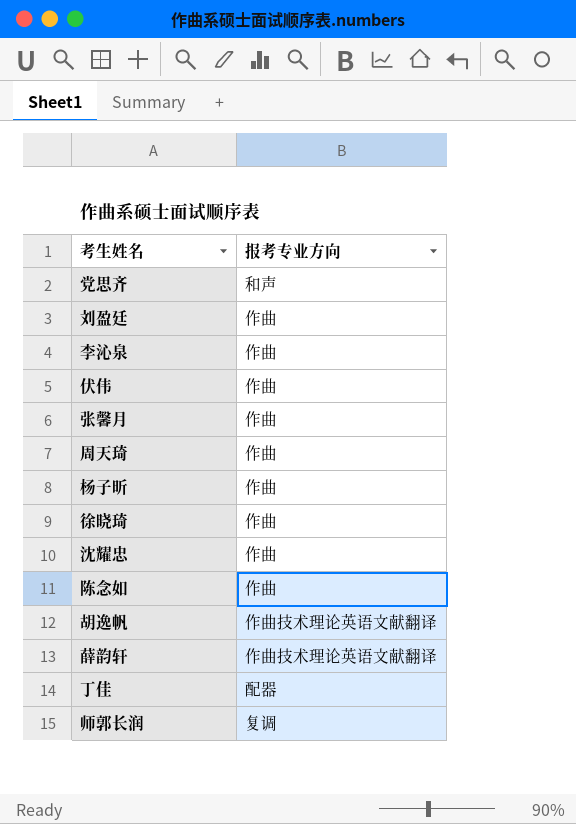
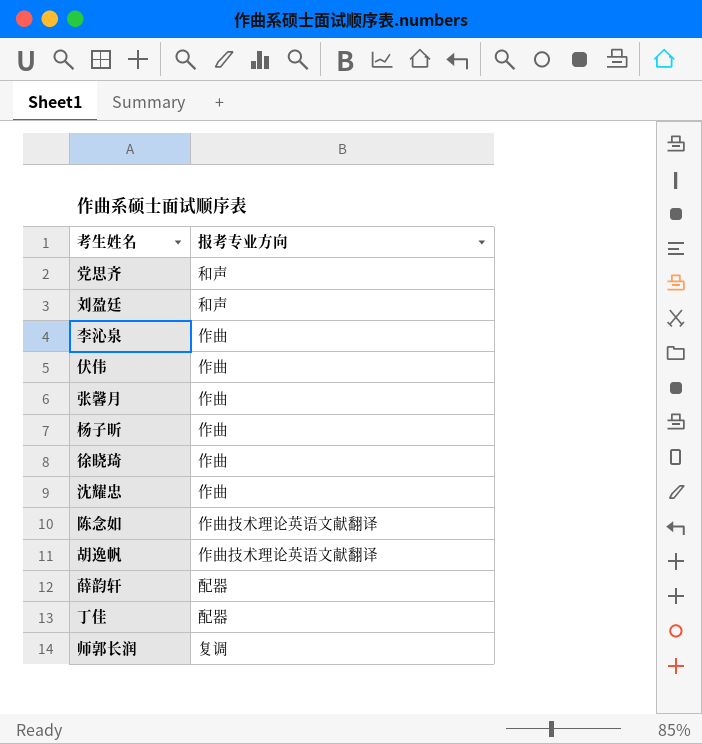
row 周天琦: 作曲 -> none
刘盈廷 | 报考专业方向: 作曲 -> 和声
陈念如 | 报考专业方向: 作曲 -> 作曲技术理论英语文献翻译
薛韵轩 | 报考专业方向: 作曲技术理论英语文献翻译 -> 配器

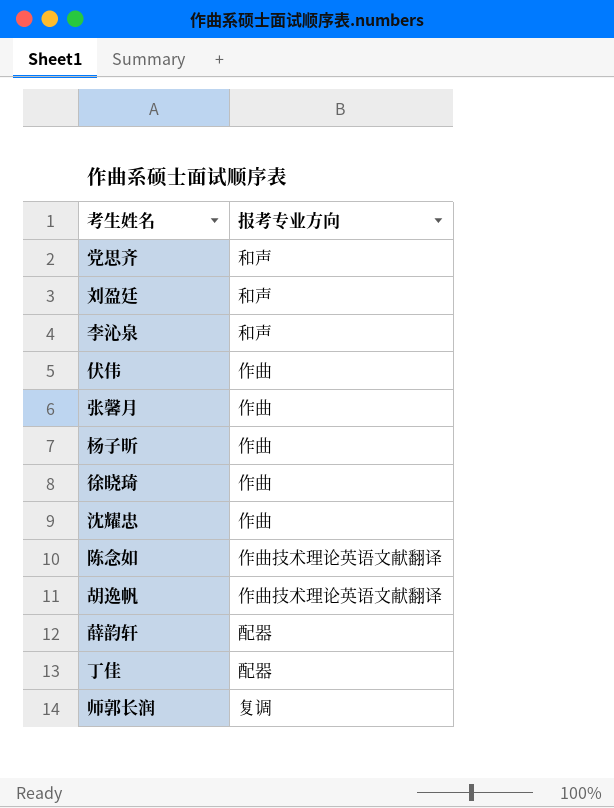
李沁泉 | 报考专业方向: 作曲 -> 和声

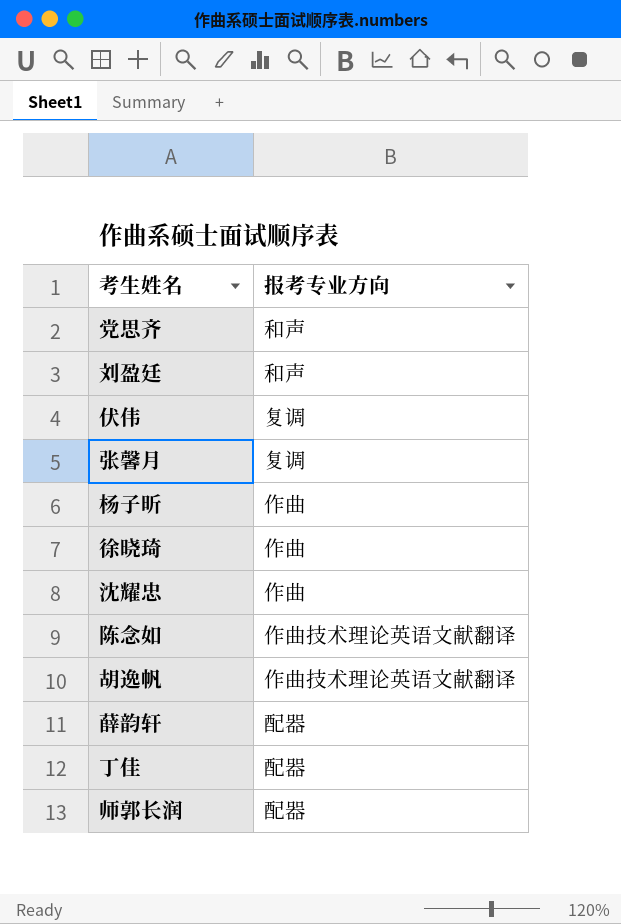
row 李沁泉: 和声 -> none
伏伟 | 报考专业方向: 作曲 -> 复调
张馨月 | 报考专业方向: 作曲 -> 复调
师郭长润 | 报考专业方向: 复调 -> 配器

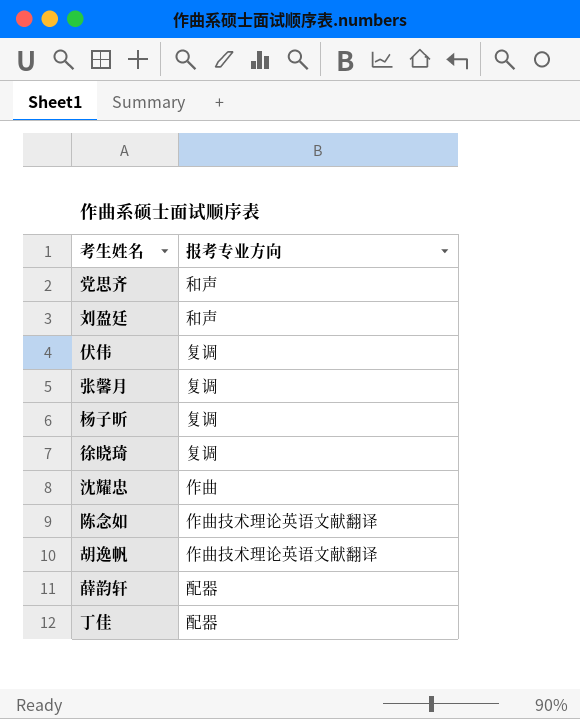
row 师郭长润: 配器 -> none
杨子昕 | 报考专业方向: 作曲 -> 复调
徐晓琦 | 报考专业方向: 作曲 -> 复调

